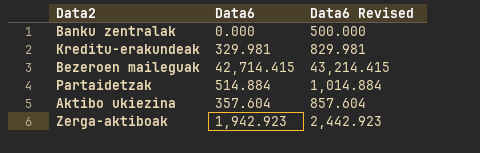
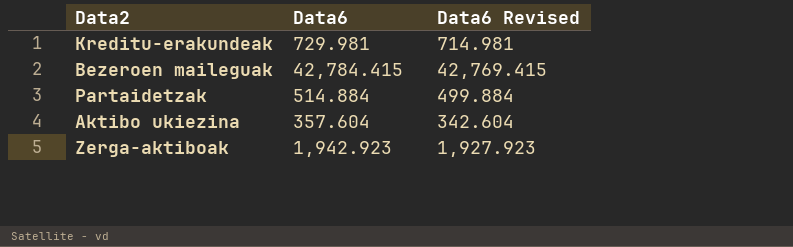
column Data6 Revised | formula: [Data6] + 500 -> [Data6] - 15
row Banku zentralak: 0.000 | 500.000 -> none
Kreditu-erakundeak | Data6: 329.981 -> 729.981
Bezeroen maileguak | Data6: 42,714.415 -> 42,784.415

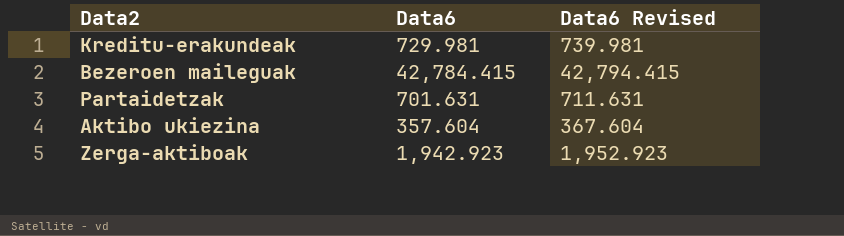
column Data6 Revised | formula: [Data6] - 15 -> [Data6] + 10
Partaidetzak | Data6: 514.884 -> 701.631

